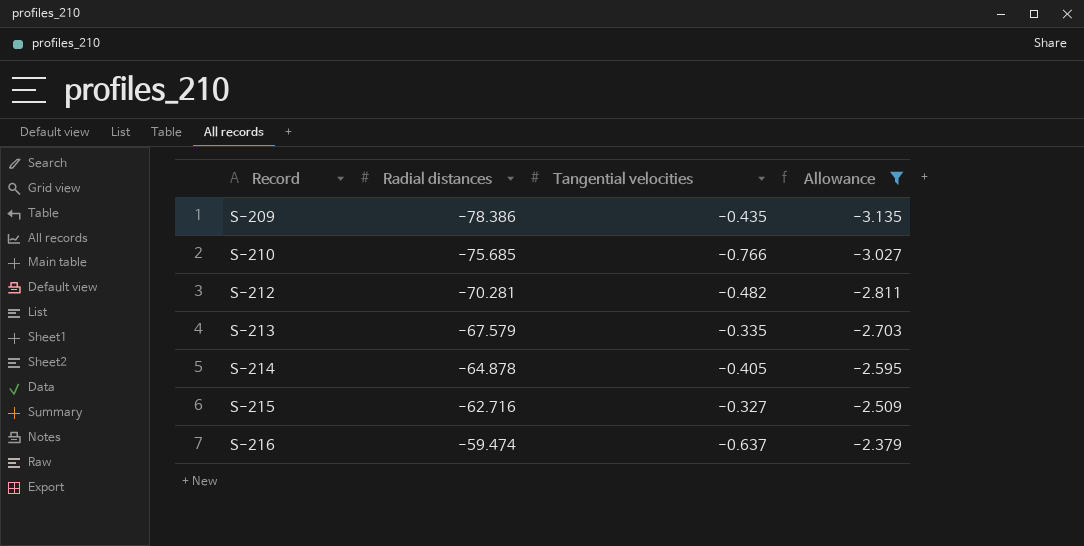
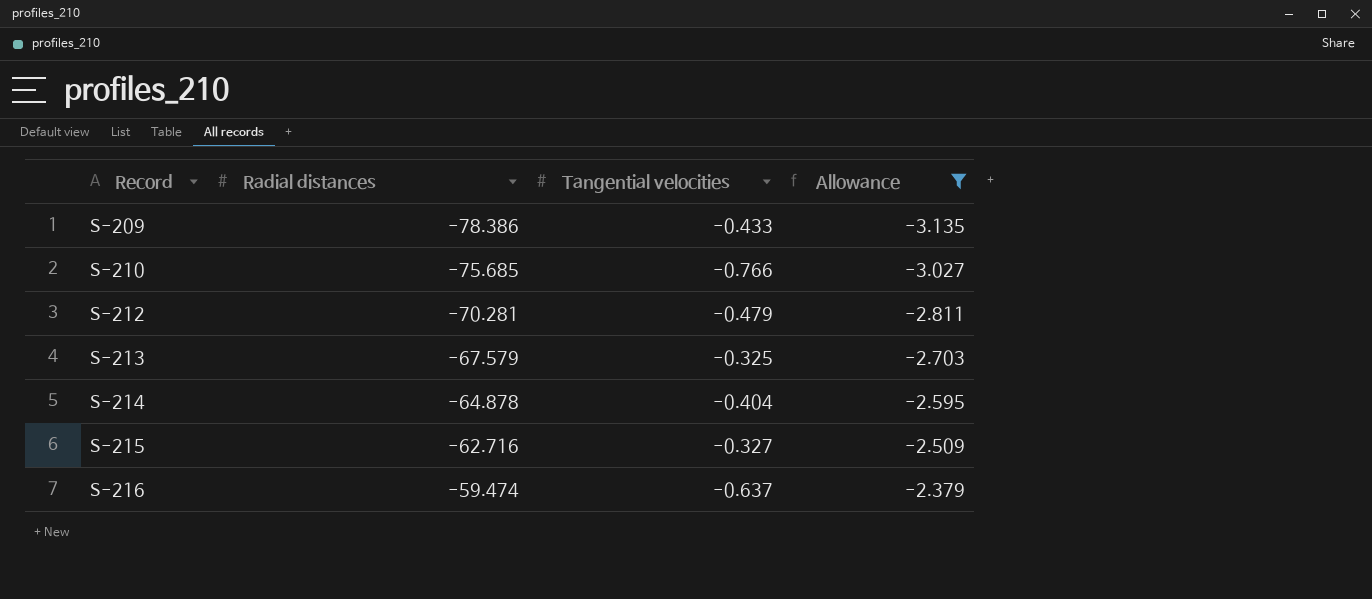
S-209 | Tangential velocities: -0.435 -> -0.433
S-212 | Tangential velocities: -0.482 -> -0.479
S-213 | Tangential velocities: -0.335 -> -0.325
S-214 | Tangential velocities: -0.405 -> -0.404

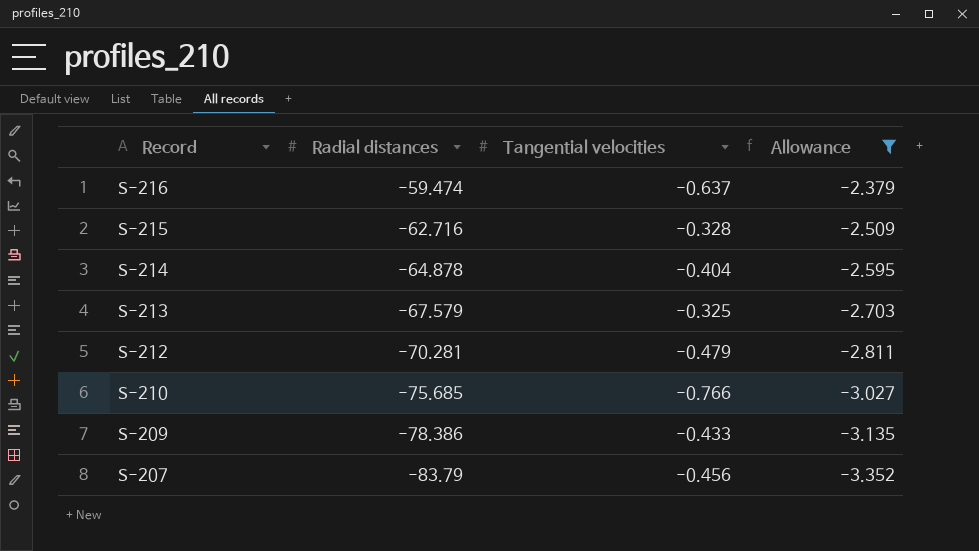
row order: Record ascending -> Record descending
S-215 | Tangential velocities: -0.327 -> -0.328
row S-207: none -> -83.79 | -0.456 | -3.352

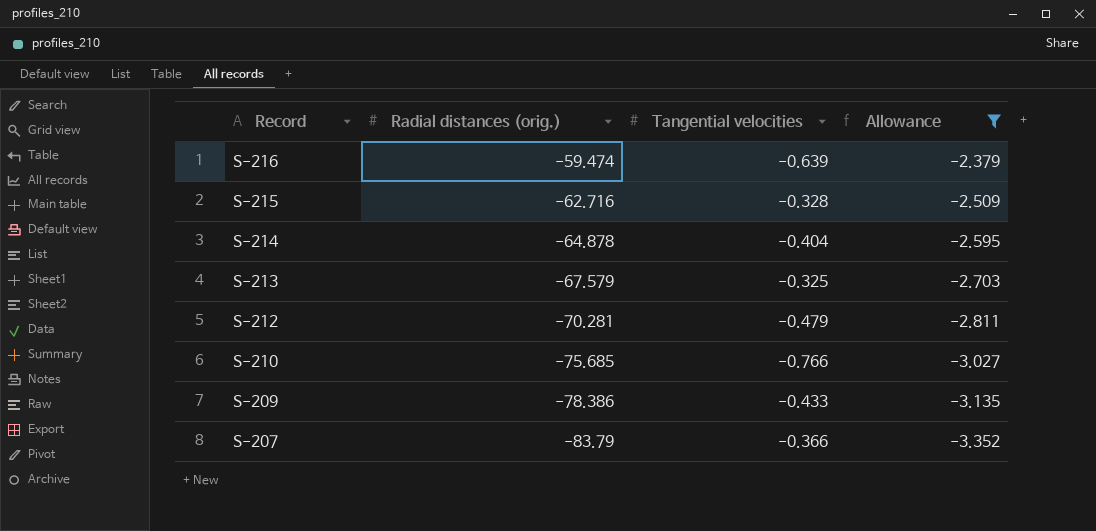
column name: Radial distances -> Radial distances (orig.)
S-216 | Tangential velocities: -0.637 -> -0.639
S-207 | Tangential velocities: -0.456 -> -0.366

